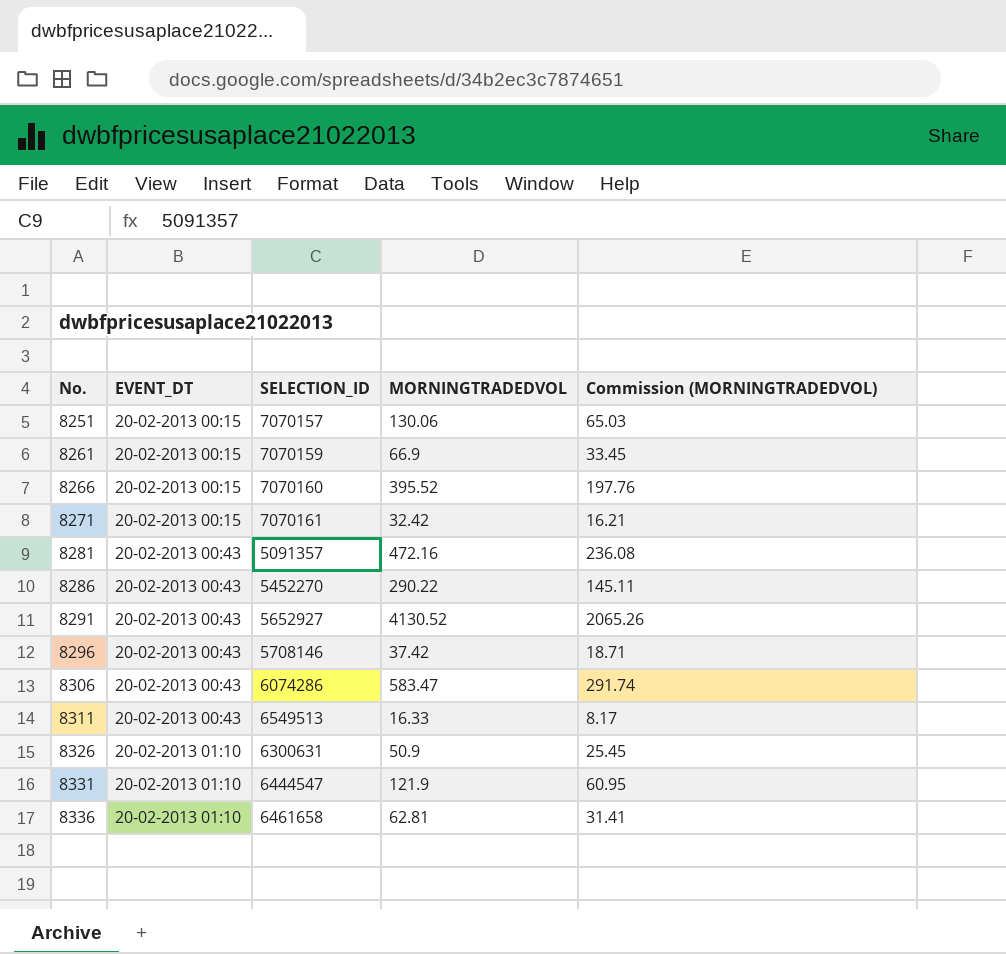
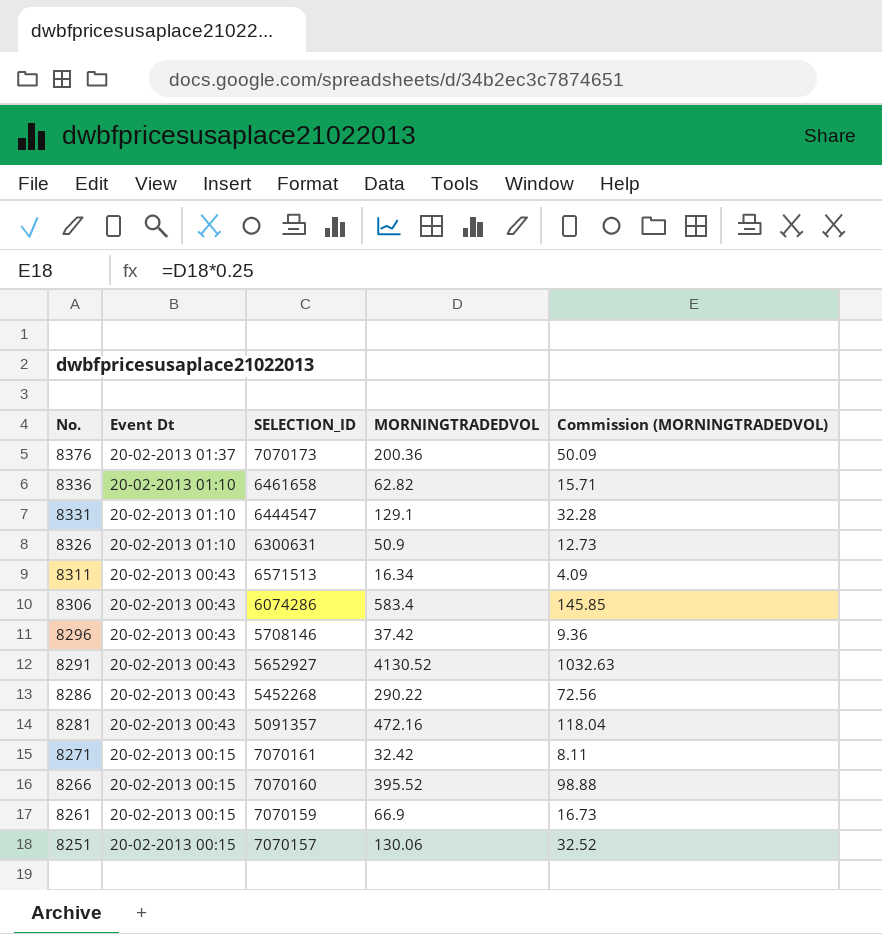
row order: No. ascending -> No. descending
column name: EVENT_DT -> Event Dt
column Commission (MORNINGTRADEDVOL) | formula: [MORNINGTRADEDVOL] * 0.5 -> [MORNINGTRADEDVOL] * 0.25
row 8376: none -> 20-02-2013 01:37 | 7070173 | 200.36 | 50.09
8336 | MORNINGTRADEDVOL: 62.81 -> 62.82
8331 | MORNINGTRADEDVOL: 121.9 -> 129.1
8311 | SELECTION_ID: 6549513 -> 6571513
8311 | MORNINGTRADEDVOL: 16.33 -> 16.34
8306 | MORNINGTRADEDVOL: 583.47 -> 583.4
8286 | SELECTION_ID: 5452270 -> 5452268

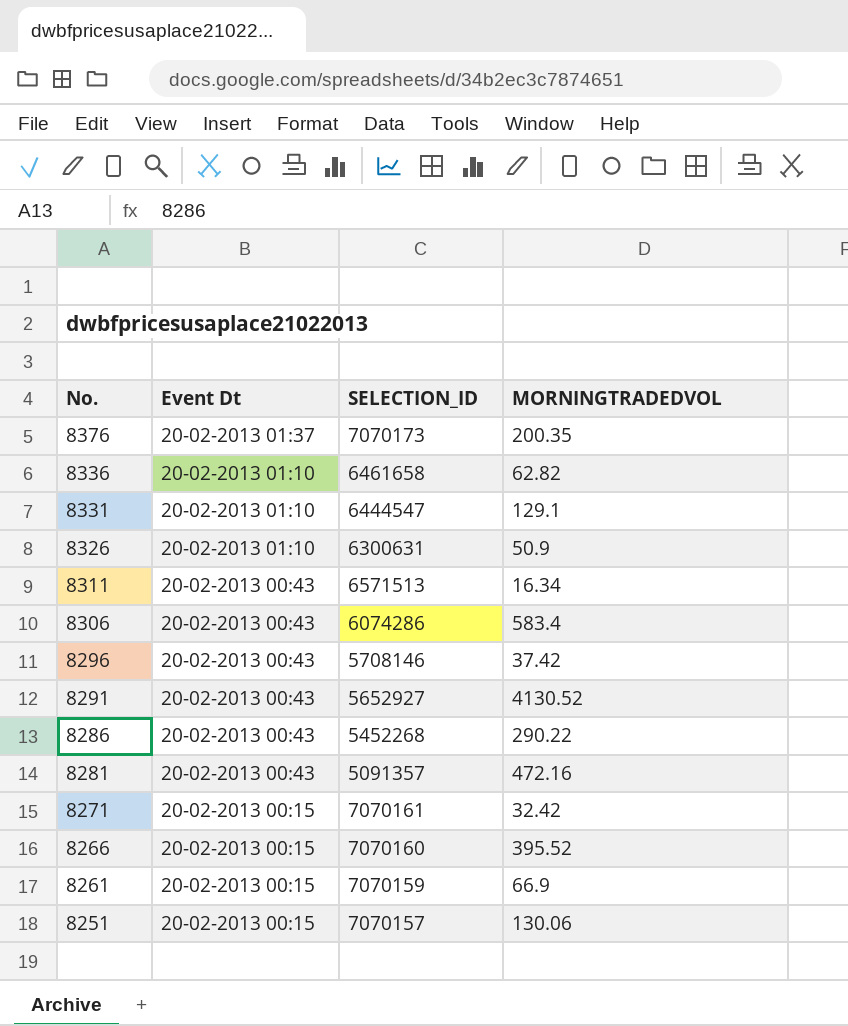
column Commission (MORNINGTRADEDVOL) | formula: [MORNINGTRADEDVOL] * 0.25 -> none
8376 | MORNINGTRADEDVOL: 200.36 -> 200.35

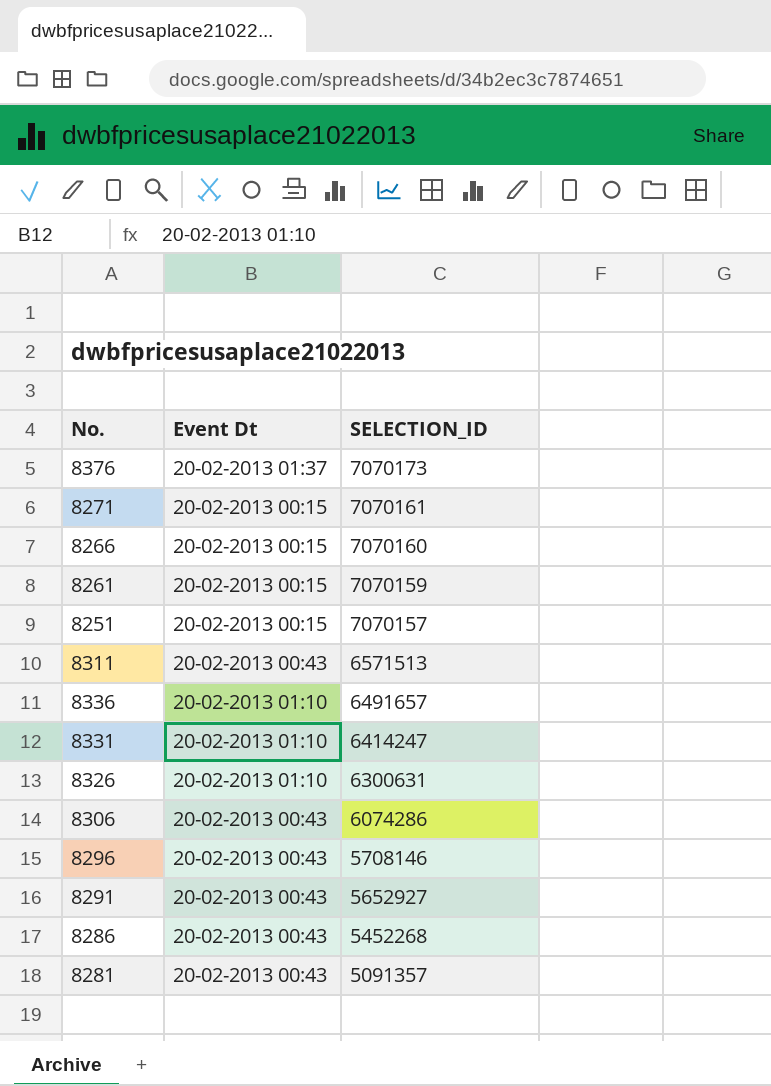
row order: No. descending -> SELECTION_ID descending
column MORNINGTRADEDVOL | position: 4 -> none
8336 | SELECTION_ID: 6461658 -> 6491657
8331 | SELECTION_ID: 6444547 -> 6414247

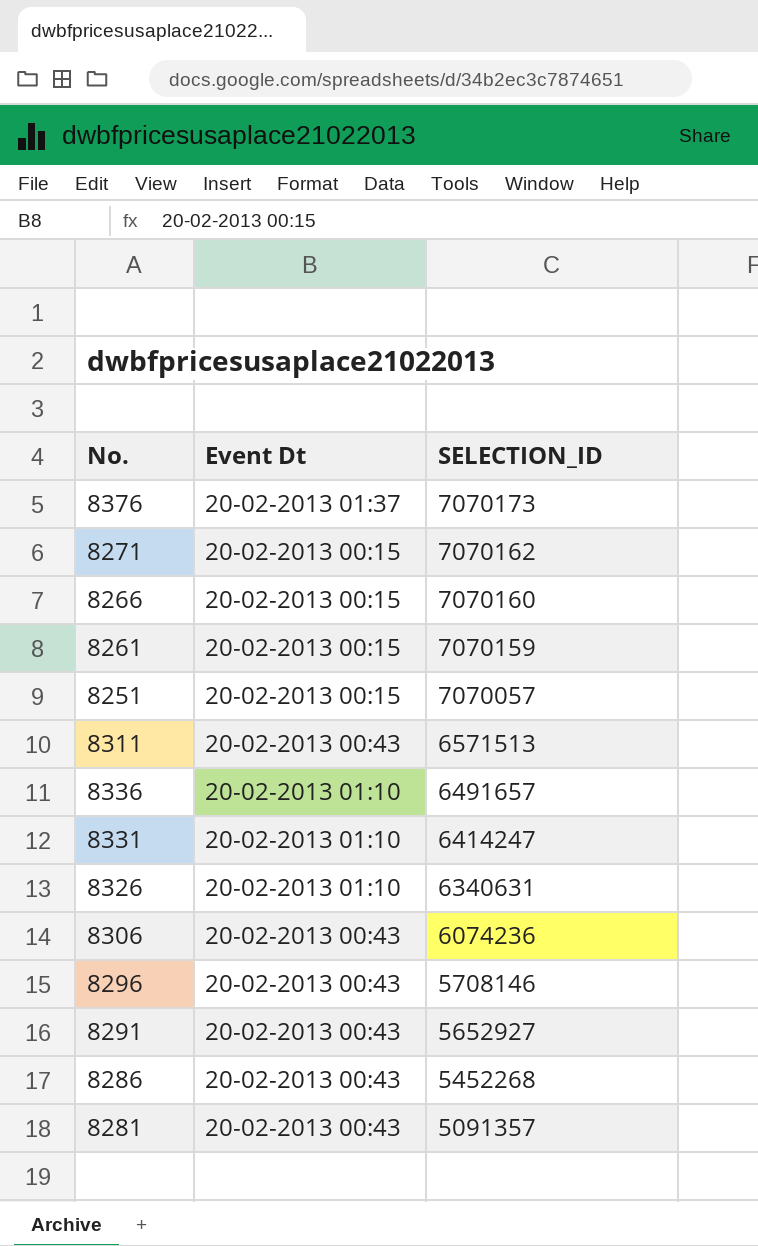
8271 | SELECTION_ID: 7070161 -> 7070162
8251 | SELECTION_ID: 7070157 -> 7070057
8326 | SELECTION_ID: 6300631 -> 6340631
8306 | SELECTION_ID: 6074286 -> 6074236

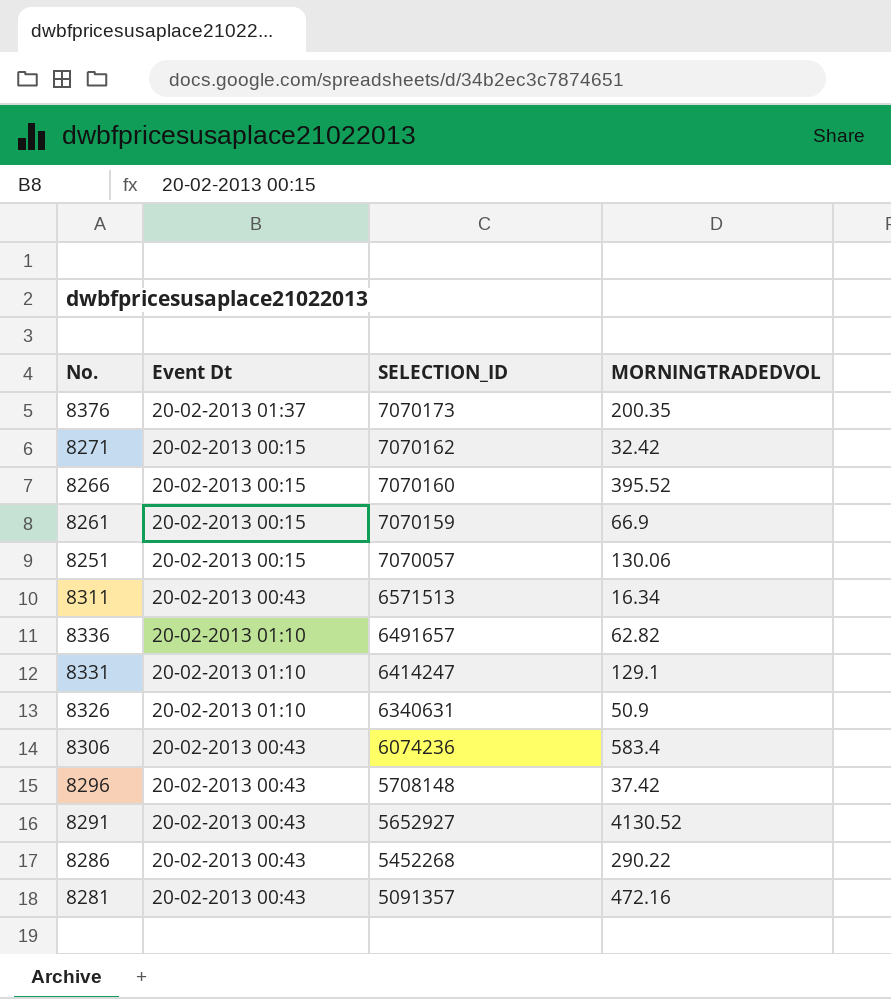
column MORNINGTRADEDVOL | position: none -> 4
8296 | SELECTION_ID: 5708146 -> 5708148

